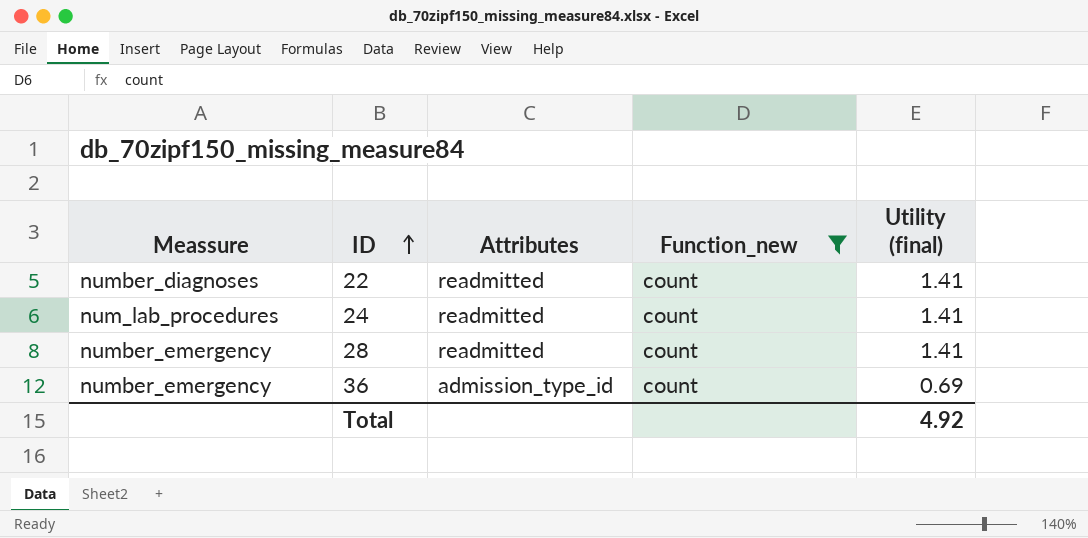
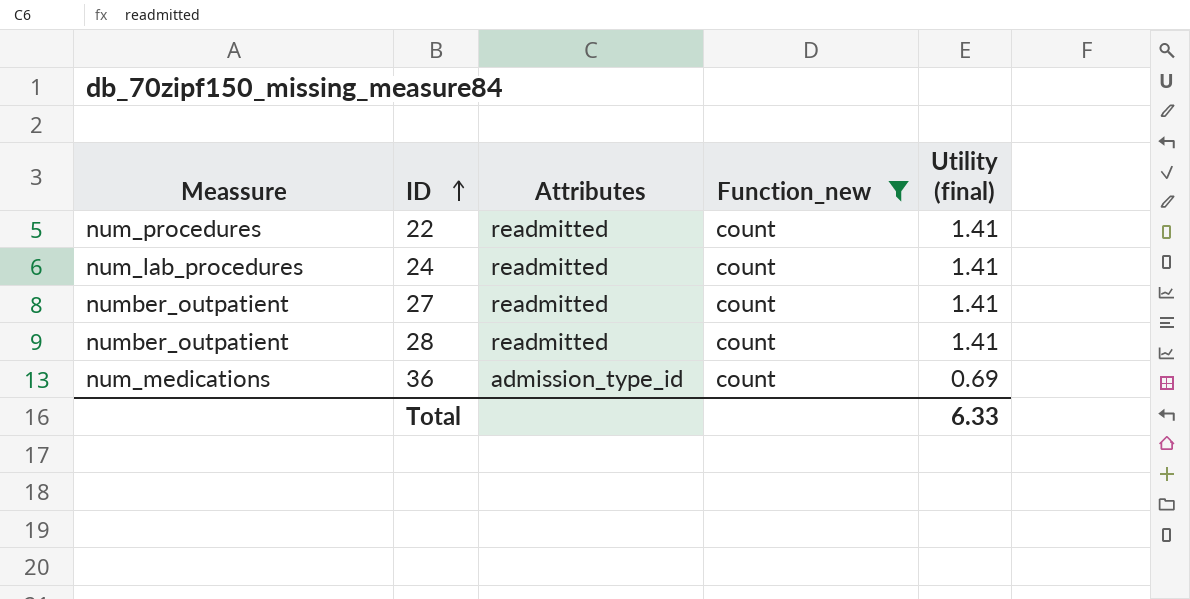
22 | Meassure: number_diagnoses -> num_procedures
row 27: none -> number_outpatient | readmitted | count | 1.41
28 | Meassure: number_emergency -> number_outpatient
36 | Meassure: number_emergency -> num_medications
Total | Utility (final): 4.92 -> 6.33

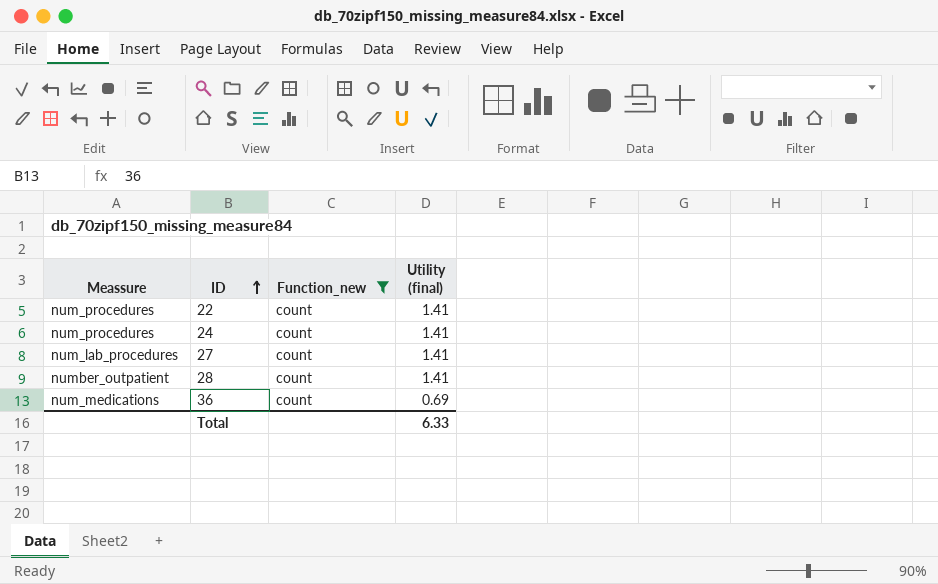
column Attributes | position: 3 -> none
24 | Meassure: num_lab_procedures -> num_procedures
27 | Meassure: number_outpatient -> num_lab_procedures

